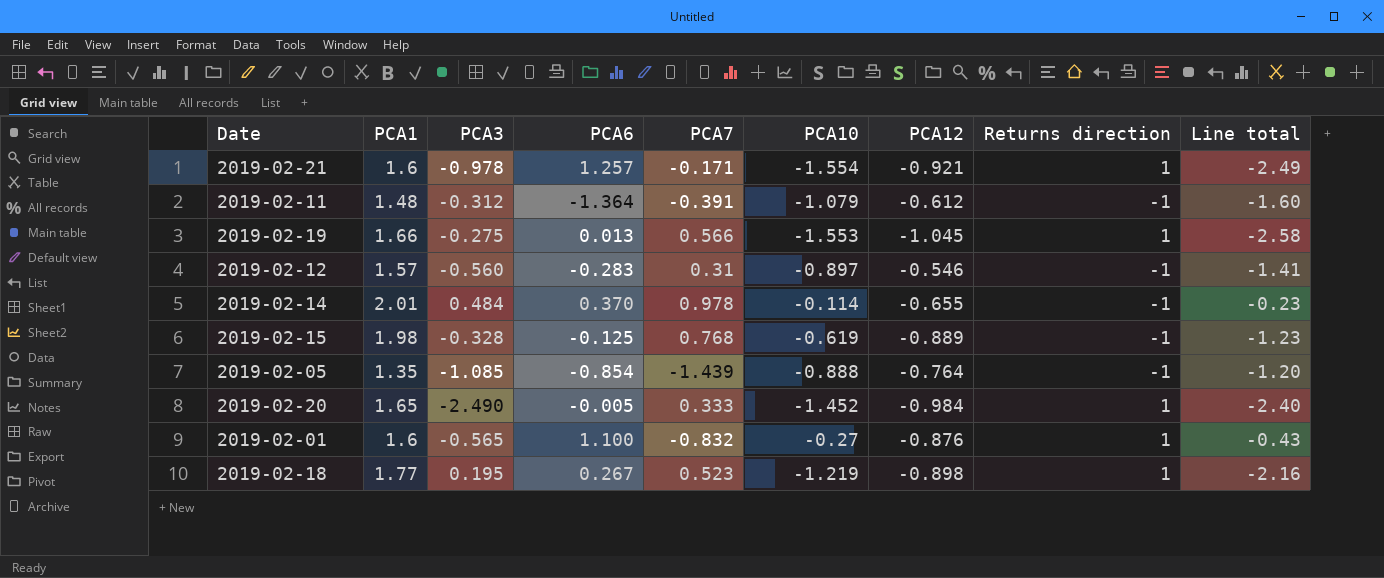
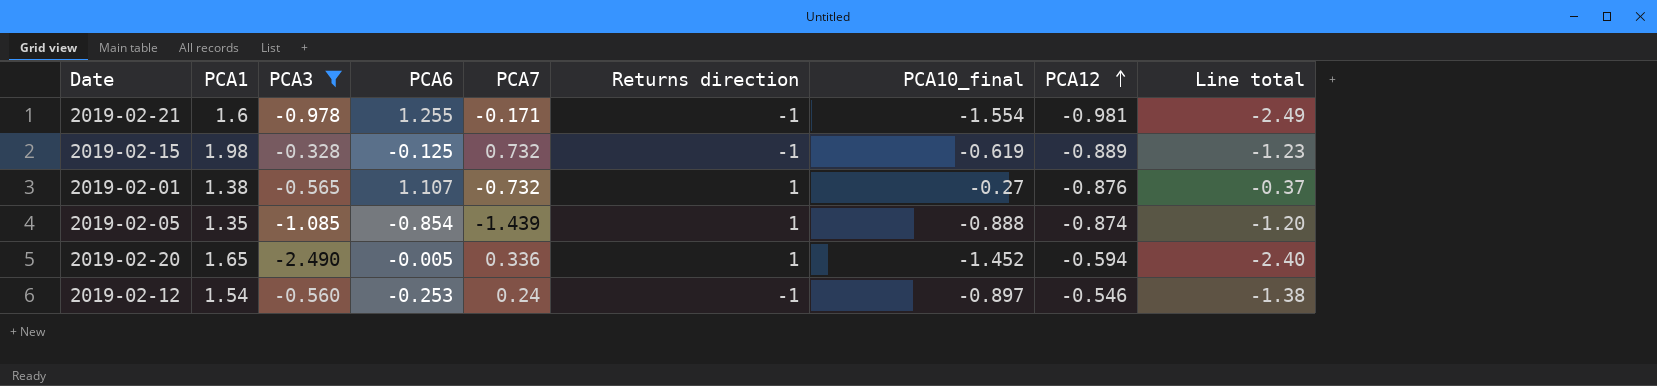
filter: none -> PCA3 <= -0.328
row order: none -> PCA12 ascending
column Returns direction | position: 8 -> 6
column name: PCA10 -> PCA10_final
2019-02-21 | PCA6: 1.257 -> 1.255
2019-02-21 | Returns direction: 1 -> -1
2019-02-21 | PCA12: -0.921 -> -0.981
2019-02-15 | PCA7: 0.768 -> 0.732
2019-02-01 | PCA1: 1.6 -> 1.38
2019-02-01 | PCA6: 1.100 -> 1.107
2019-02-01 | PCA7: -0.832 -> -0.732
2019-02-01 | Line total: -0.43 -> -0.37
2019-02-05 | Returns direction: -1 -> 1
2019-02-05 | PCA12: -0.764 -> -0.874
2019-02-20 | PCA7: 0.333 -> 0.336
2019-02-20 | PCA12: -0.984 -> -0.594
2019-02-12 | PCA1: 1.57 -> 1.54
2019-02-12 | PCA6: -0.283 -> -0.253
2019-02-12 | PCA7: 0.31 -> 0.24
2019-02-12 | Line total: -1.41 -> -1.38

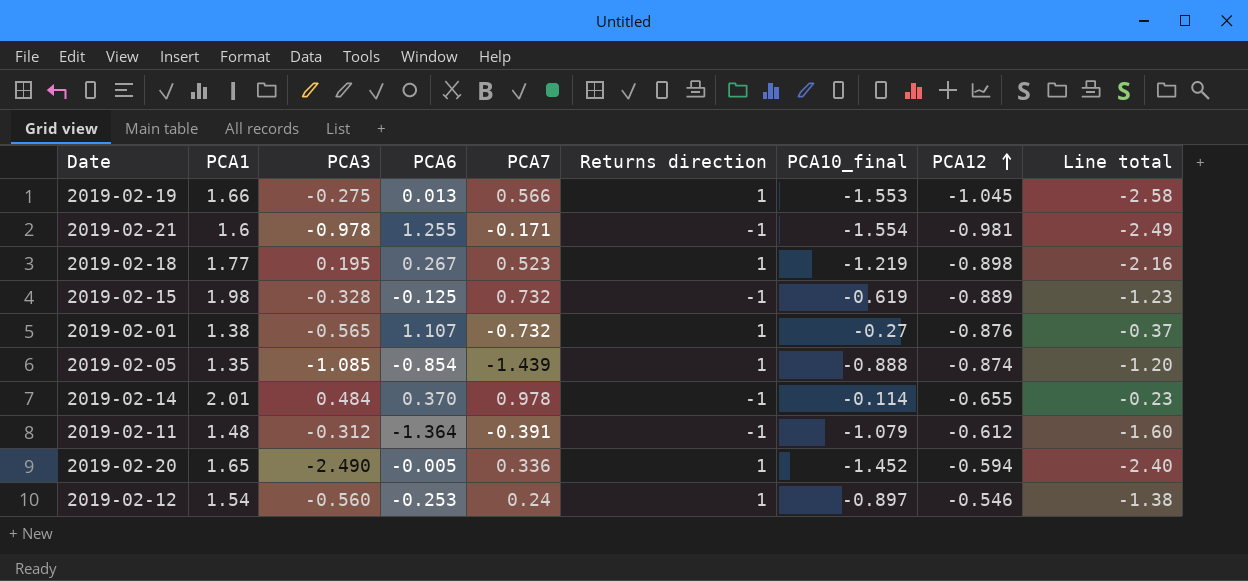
filter: PCA3 <= -0.328 -> none
2019-02-12 | Returns direction: -1 -> 1

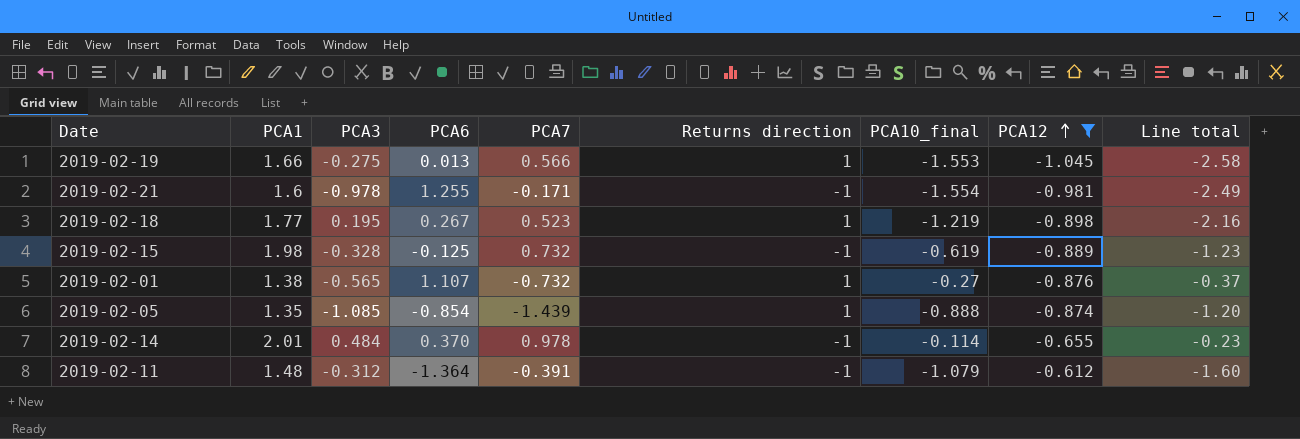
filter: none -> PCA12 <= -0.612

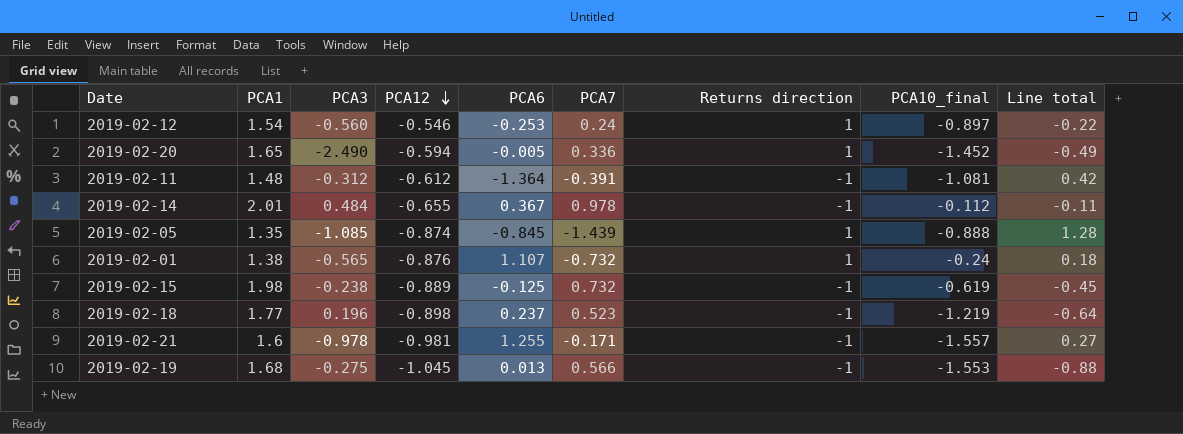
filter: PCA12 <= -0.612 -> none
row order: PCA12 ascending -> PCA12 descending
column PCA12 | position: 8 -> 4
column Line total | formula: [PCA1] * [PCA10_final] -> [PCA7] * [PCA10_final]
2019-02-11 | PCA10_final: -1.079 -> -1.081
2019-02-14 | PCA6: 0.370 -> 0.367
2019-02-14 | PCA10_final: -0.114 -> -0.112
2019-02-05 | PCA6: -0.854 -> -0.845
2019-02-01 | PCA10_final: -0.27 -> -0.24
2019-02-15 | PCA3: -0.328 -> -0.238
2019-02-18 | PCA3: 0.195 -> 0.196
2019-02-18 | PCA6: 0.267 -> 0.237
2019-02-18 | Returns direction: 1 -> -1
2019-02-21 | PCA10_final: -1.554 -> -1.557
2019-02-19 | PCA1: 1.66 -> 1.68
2019-02-19 | Returns direction: 1 -> -1

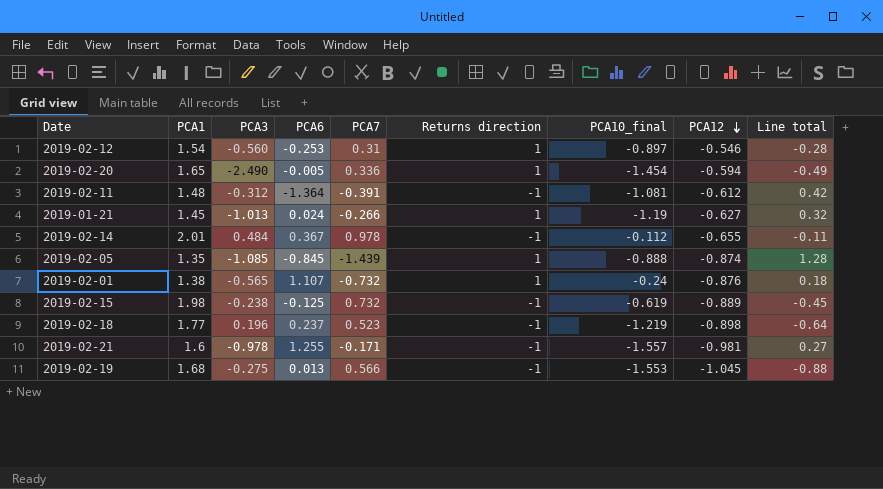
column PCA12 | position: 4 -> 8
2019-02-12 | PCA7: 0.24 -> 0.31
2019-02-12 | Line total: -0.22 -> -0.28
2019-02-20 | PCA10_final: -1.452 -> -1.454
row 2019-01-21: none -> 1.45 | -1.013 | 0.024 | -0.266 | 1 | -1.19 | -0.627 | 0.32

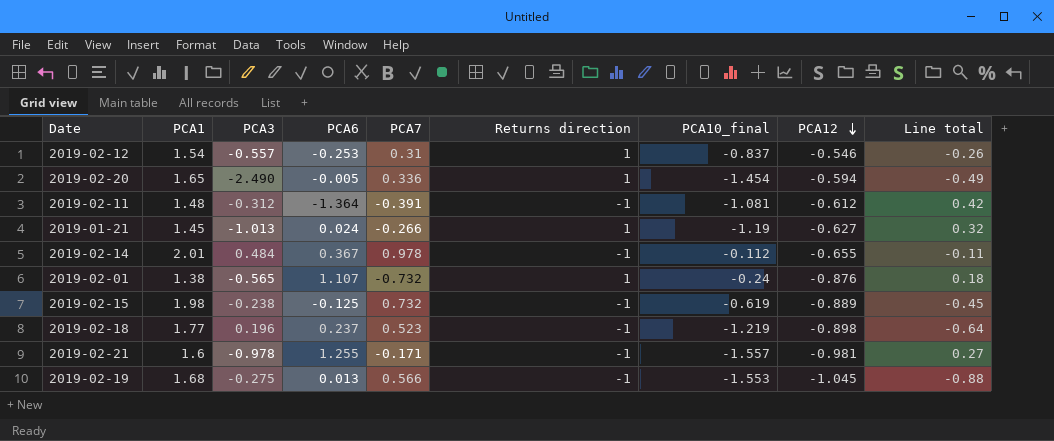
row 2019-02-05: 1.35 | -1.085 | -0.845 | -1.439 | 1 | -0.888 | -0.874 | 1.28 -> none
2019-02-12 | PCA3: -0.560 -> -0.557
2019-02-12 | PCA10_final: -0.897 -> -0.837
2019-02-12 | Line total: -0.28 -> -0.26

